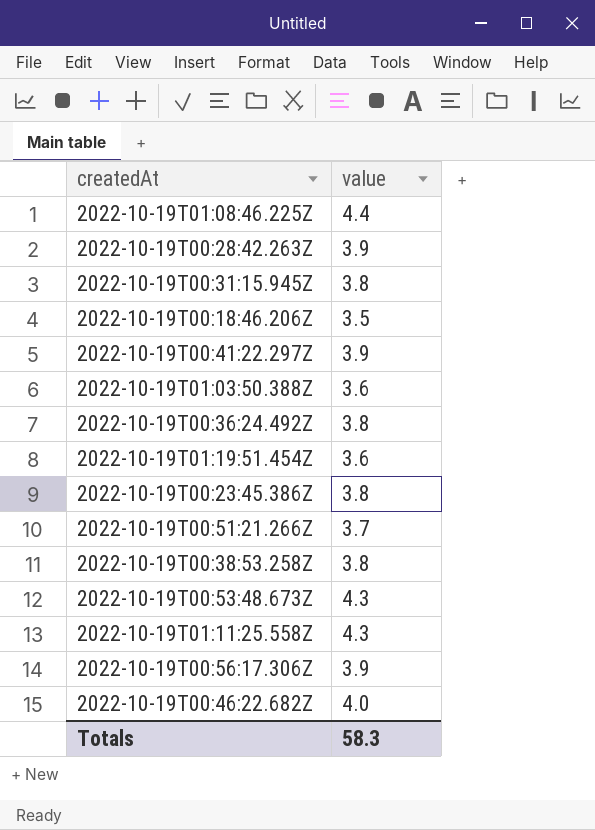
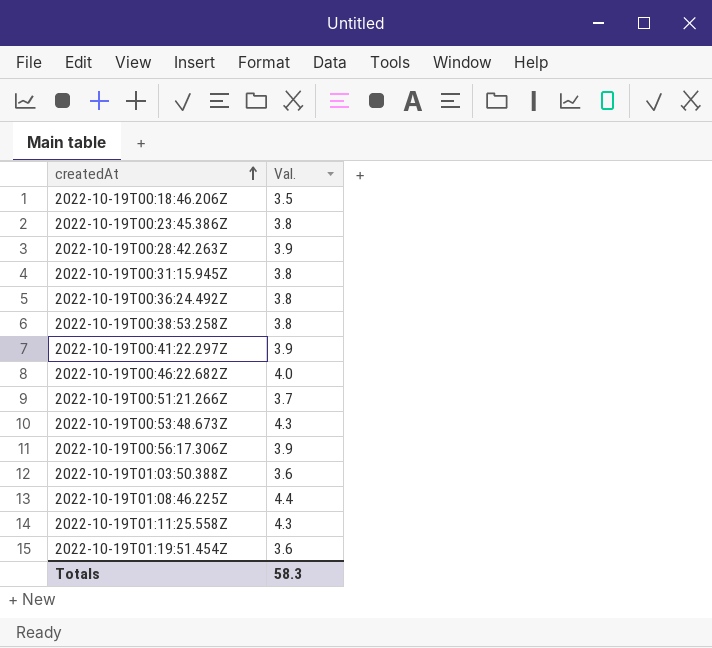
row order: none -> createdAt ascending
column name: value -> Val.

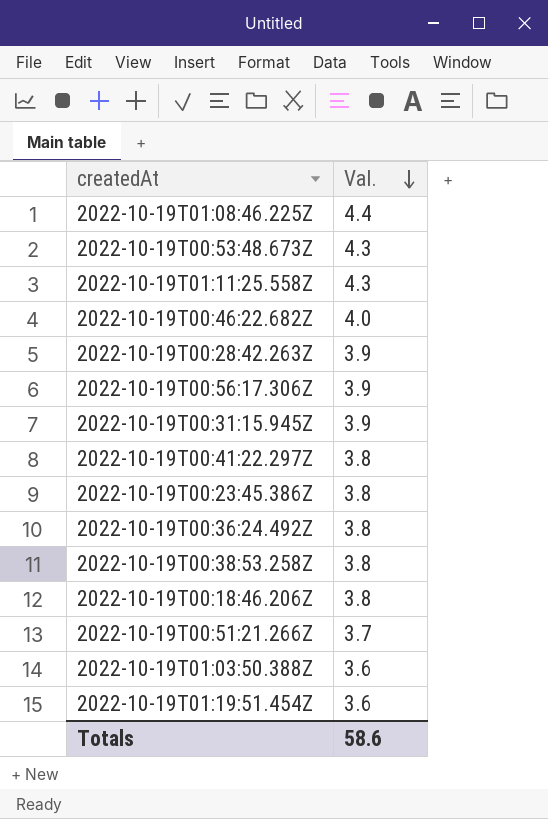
row order: createdAt ascending -> Val. descending
2022-10-19T00:31:15.945Z | Val.: 3.8 -> 3.9
2022-10-19T00:41:22.297Z | Val.: 3.9 -> 3.8
2022-10-19T00:18:46.206Z | Val.: 3.5 -> 3.8
Totals | Val.: 58.3 -> 58.6

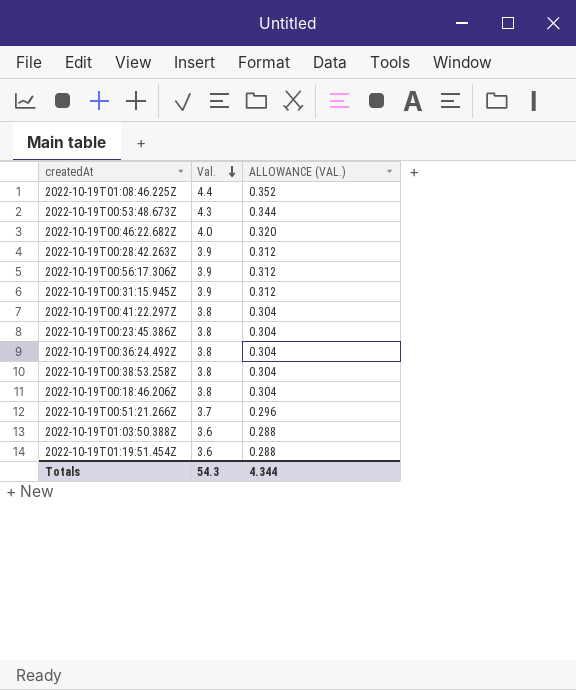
column ALLOWANCE (VAL.) | formula: none -> [Val.] * 0.08
row 2022-10-19T01:11:25.558Z: 4.3 -> none
Totals | Val.: 58.6 -> 54.3

